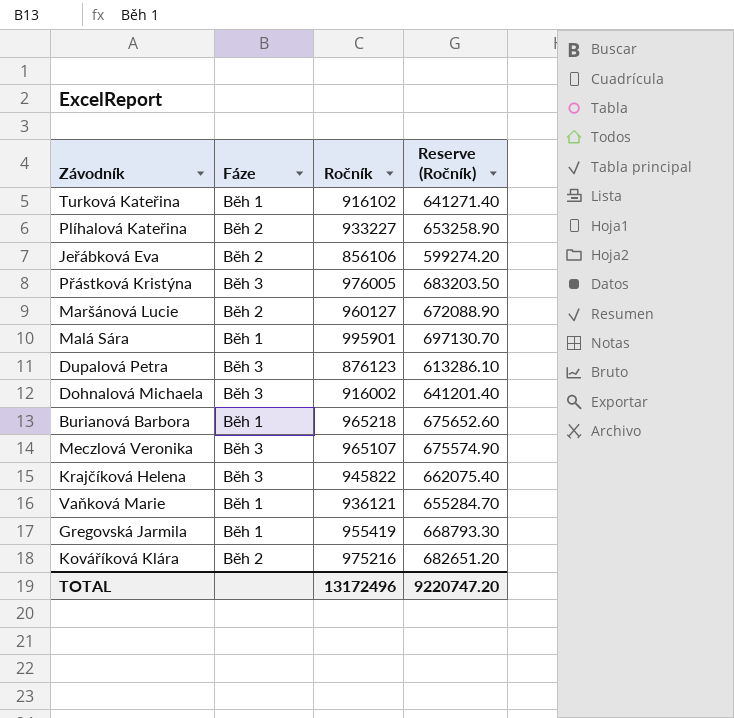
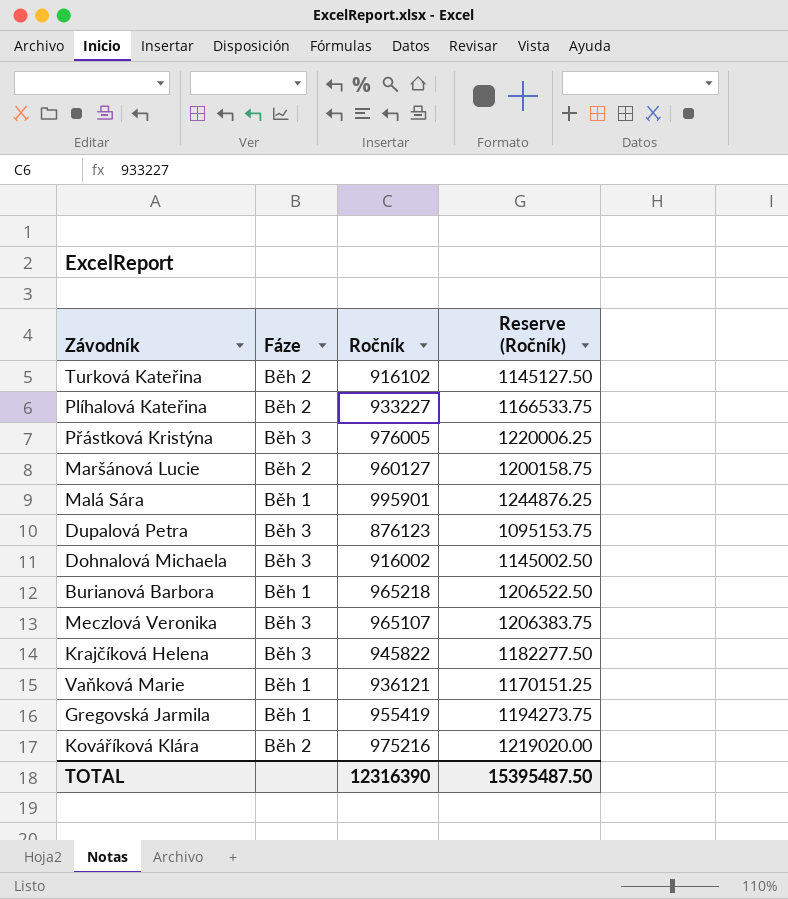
column Reserve (Ročník) | formula: [Ročník] * 0.7 -> [Ročník] * 1.25
row Jeřábková Eva: Běh 2 | 856106 | 599274.20 -> none
Turková Kateřina | Fáze: Běh 1 -> Běh 2
TOTAL | Ročník: 13172496 -> 12316390
TOTAL | Reserve (Ročník): 9220747.20 -> 15395487.50

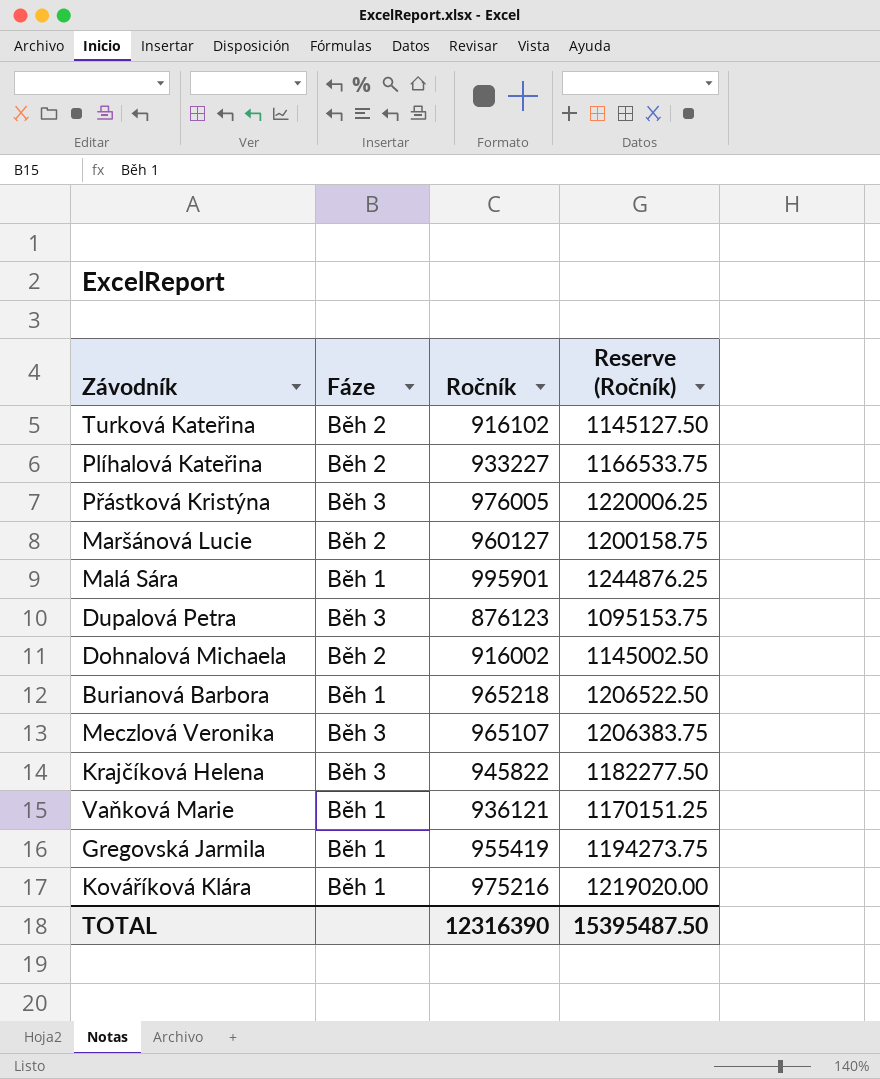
Dohnalová Michaela | Fáze: Běh 3 -> Běh 2
Kováříková Klára | Fáze: Běh 2 -> Běh 1

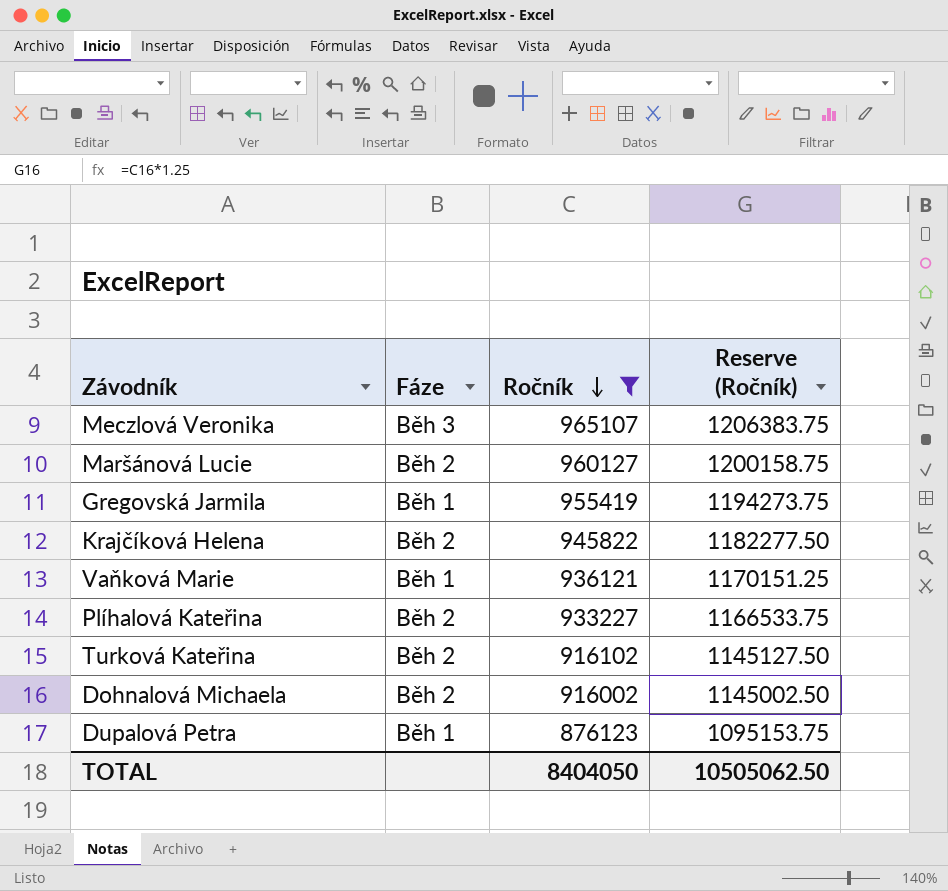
filter: none -> Ročník <= 965107
row order: none -> Ročník descending
Krajčíková Helena | Fáze: Běh 3 -> Běh 2
Dupalová Petra | Fáze: Běh 3 -> Běh 1
TOTAL | Ročník: 12316390 -> 8404050
TOTAL | Reserve (Ročník): 15395487.50 -> 10505062.50

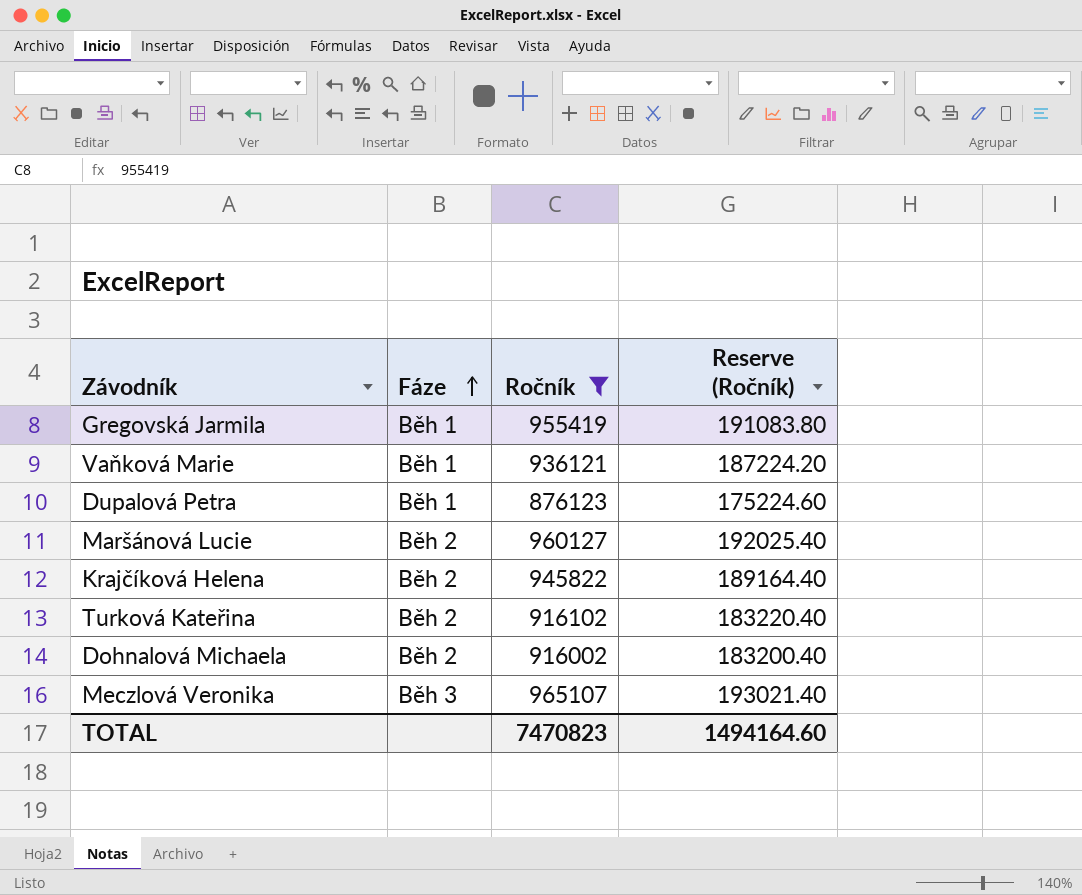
row order: Ročník descending -> Fáze ascending
column Reserve (Ročník) | formula: [Ročník] * 1.25 -> [Ročník] * 0.2
row Plíhalová Kateřina: Běh 2 | 933227 | 1166533.75 -> none
TOTAL | Ročník: 8404050 -> 7470823
TOTAL | Reserve (Ročník): 10505062.50 -> 1494164.60

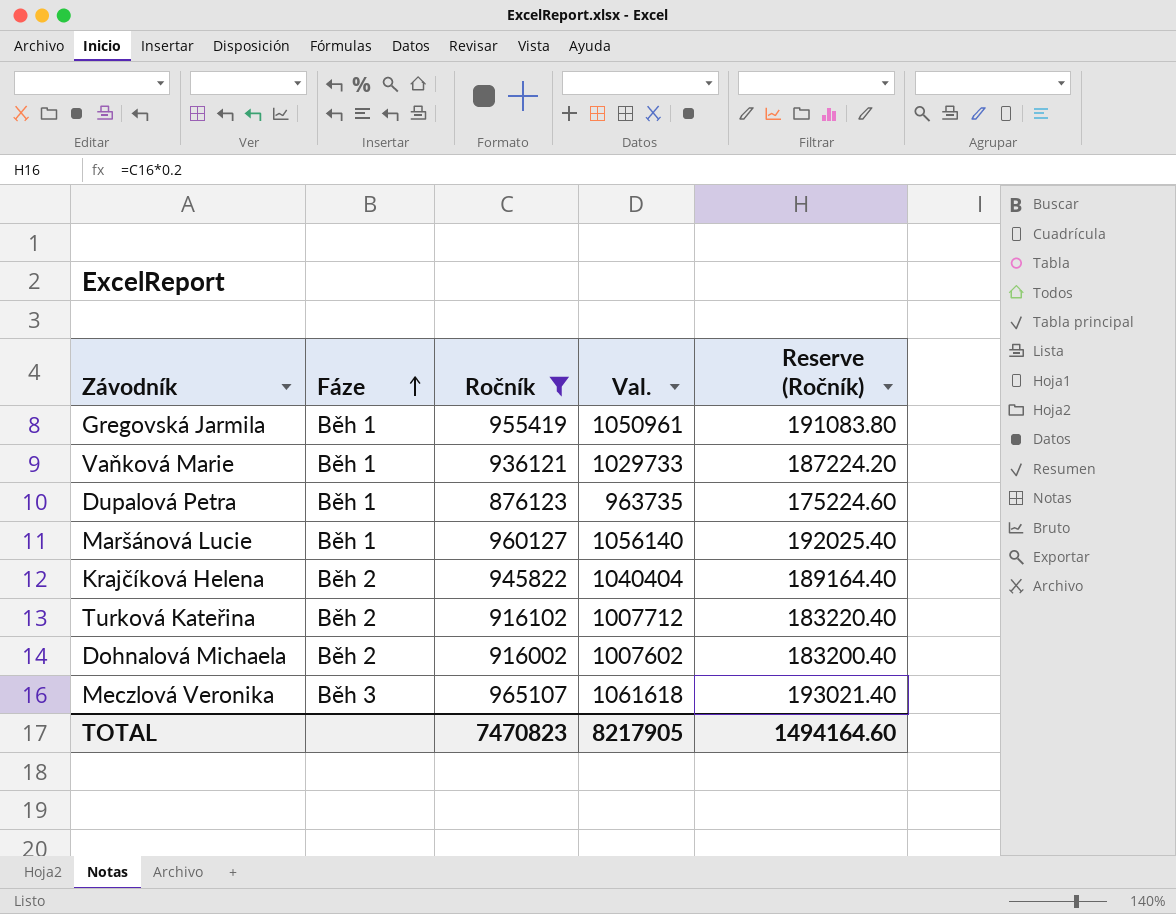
column Val. | formula: none -> [Ročník] * 1.1
Maršánová Lucie | Fáze: Běh 2 -> Běh 1

